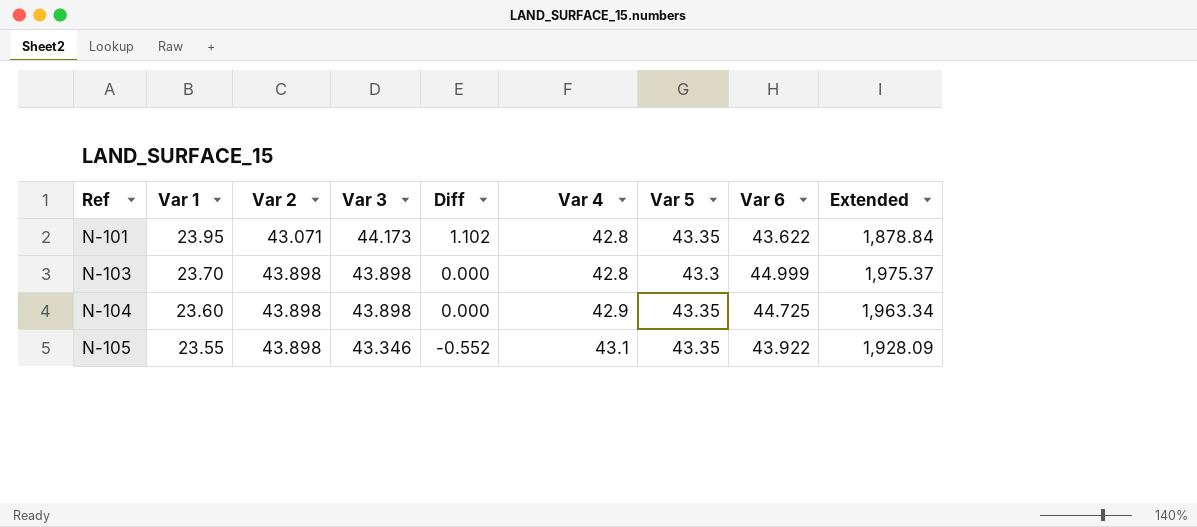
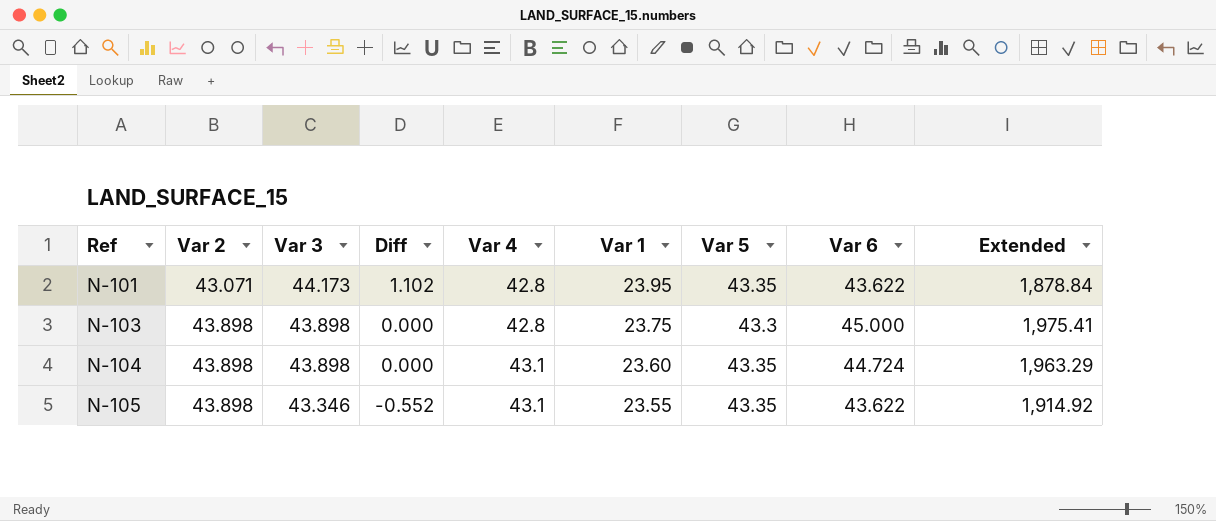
column Var 1 | position: 2 -> 6
N-103 | Var 1: 23.70 -> 23.75
N-103 | Var 6: 44.999 -> 45.000
N-103 | Extended: 1,975.37 -> 1,975.41
N-104 | Var 4: 42.9 -> 43.1
N-104 | Var 6: 44.725 -> 44.724
N-104 | Extended: 1,963.34 -> 1,963.29
N-105 | Var 6: 43.922 -> 43.622
N-105 | Extended: 1,928.09 -> 1,914.92

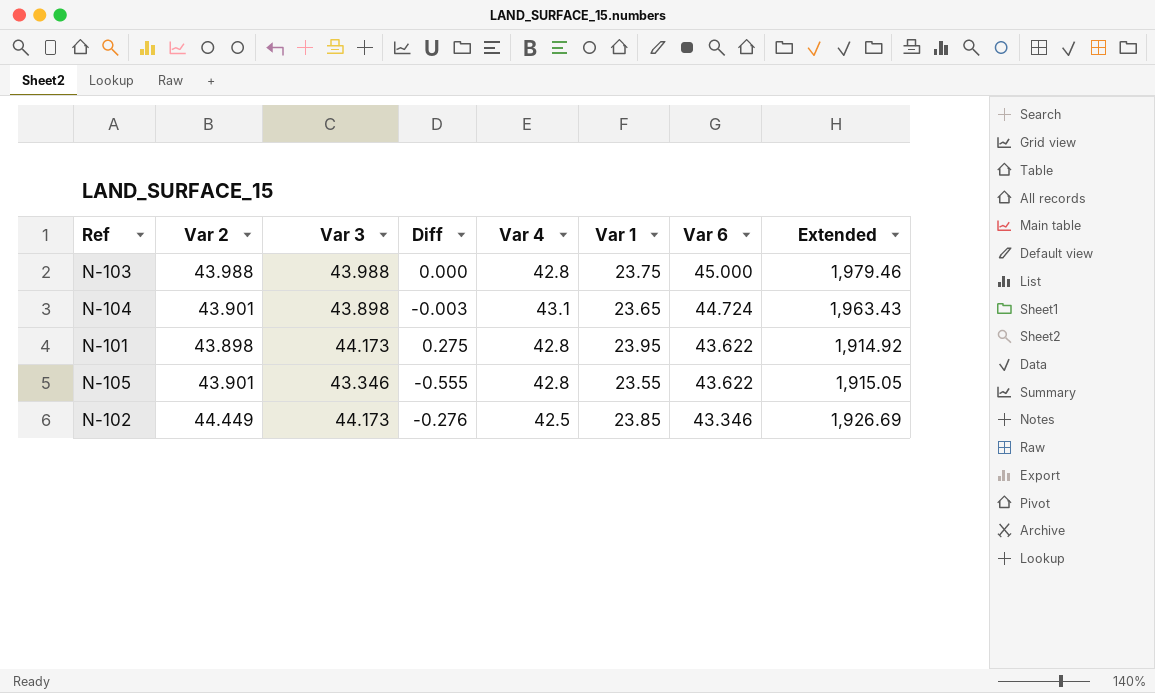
row order: Ref ascending -> Var 6 descending
column Var 5 | position: 7 -> none
N-103 | Var 2: 43.898 -> 43.988
N-103 | Var 3: 43.898 -> 43.988
N-103 | Extended: 1,975.41 -> 1,979.46
N-104 | Var 2: 43.898 -> 43.901
N-104 | Diff: 0.000 -> -0.003
N-104 | Var 1: 23.60 -> 23.65
N-104 | Extended: 1,963.29 -> 1,963.43
N-101 | Var 2: 43.071 -> 43.898
N-101 | Diff: 1.102 -> 0.275
N-101 | Extended: 1,878.84 -> 1,914.92
N-105 | Var 2: 43.898 -> 43.901
N-105 | Diff: -0.552 -> -0.555
N-105 | Var 4: 43.1 -> 42.8
N-105 | Extended: 1,914.92 -> 1,915.05
row N-102: none -> 44.449 | 44.173 | -0.276 | 42.5 | 23.85 | 43.346 | 1,926.69

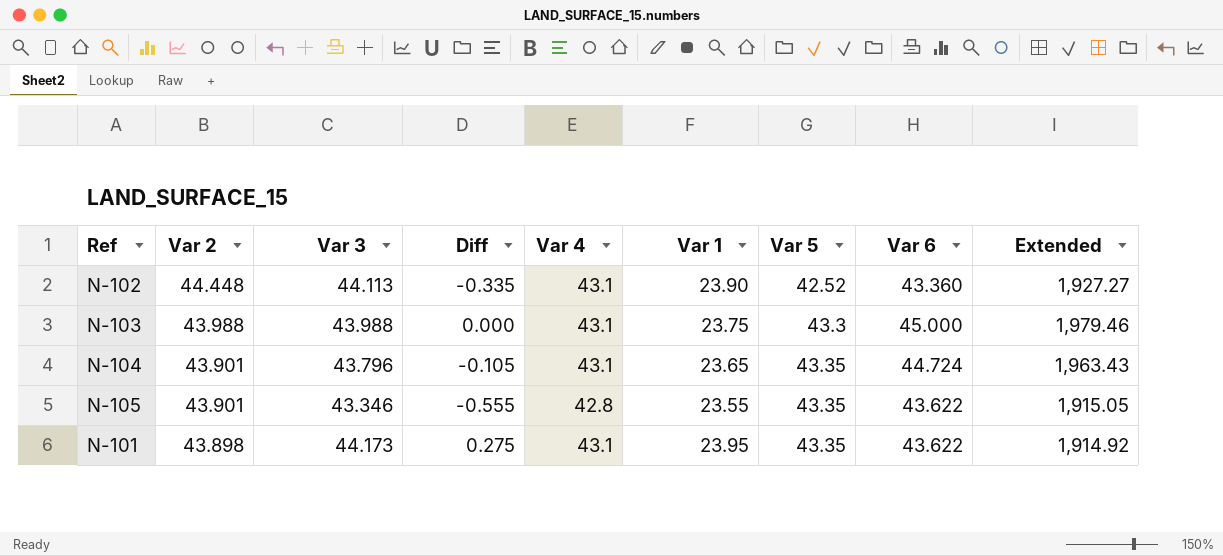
row order: Var 6 descending -> Var 2 descending
column Var 5 | position: none -> 7
N-102 | Var 2: 44.449 -> 44.448
N-102 | Var 3: 44.173 -> 44.113
N-102 | Diff: -0.276 -> -0.335
N-102 | Var 4: 42.5 -> 43.1
N-102 | Var 1: 23.85 -> 23.90
N-102 | Var 6: 43.346 -> 43.360
N-102 | Extended: 1,926.69 -> 1,927.27
N-103 | Var 4: 42.8 -> 43.1
N-104 | Var 3: 43.898 -> 43.796
N-104 | Diff: -0.003 -> -0.105
N-101 | Var 4: 42.8 -> 43.1

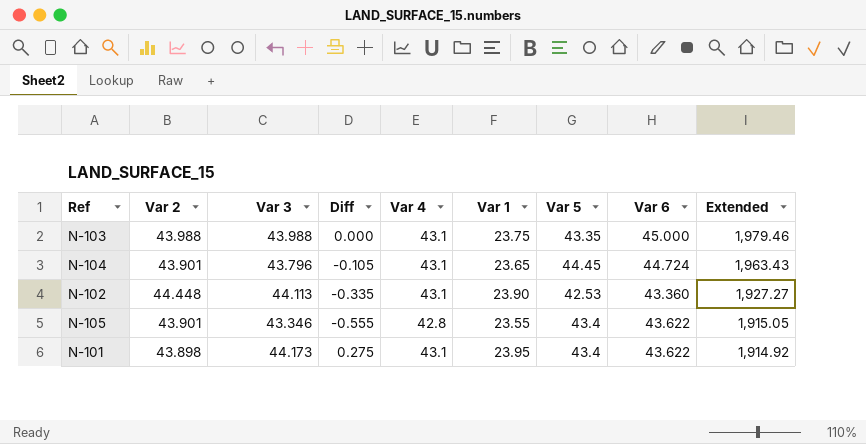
row order: Var 2 descending -> Extended descending
N-103 | Var 5: 43.3 -> 43.35
N-104 | Var 5: 43.35 -> 44.45
N-102 | Var 5: 42.52 -> 42.53
N-105 | Var 5: 43.35 -> 43.4
N-101 | Var 5: 43.35 -> 43.4

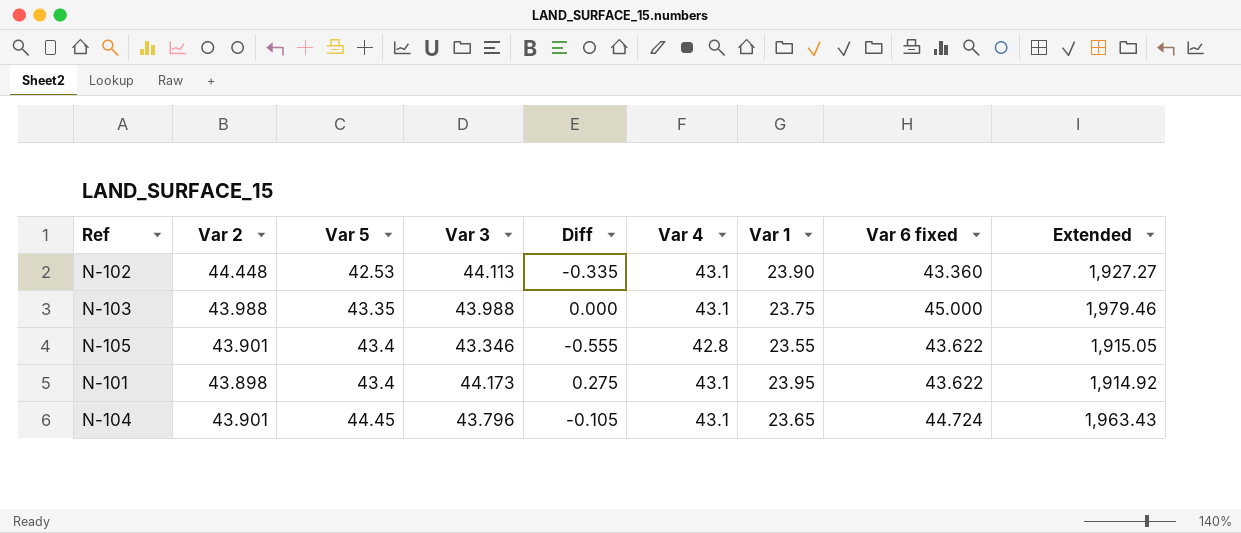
row order: Extended descending -> Var 5 ascending
column Var 5 | position: 7 -> 3
column name: Var 6 -> Var 6 fixed

